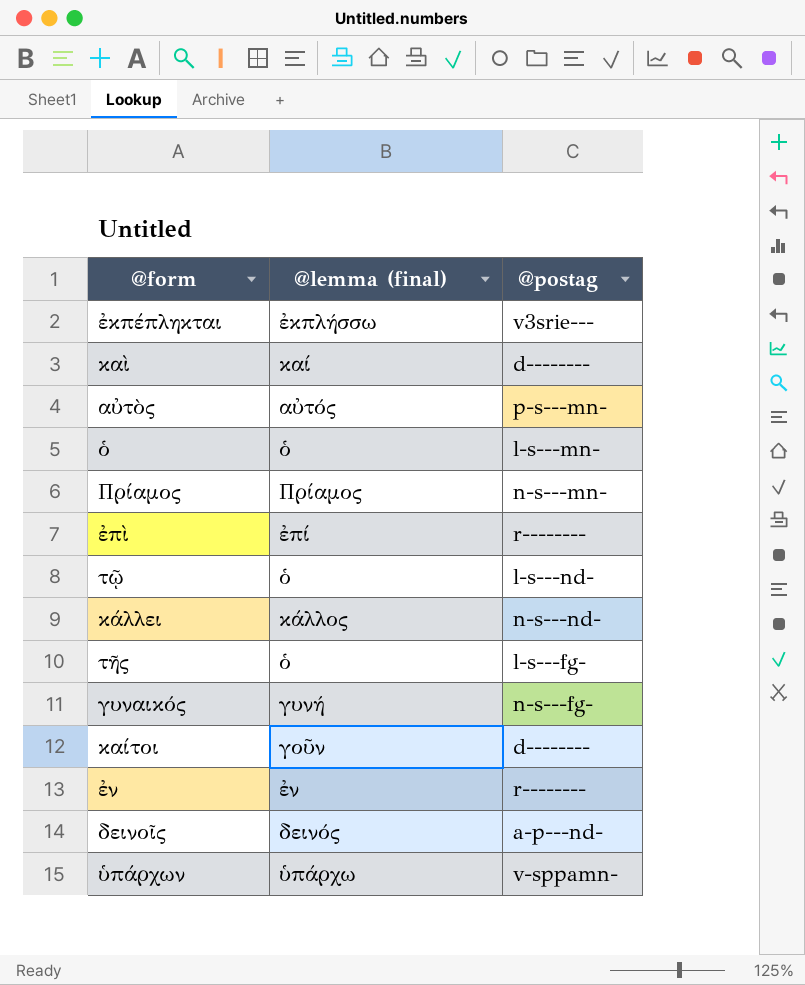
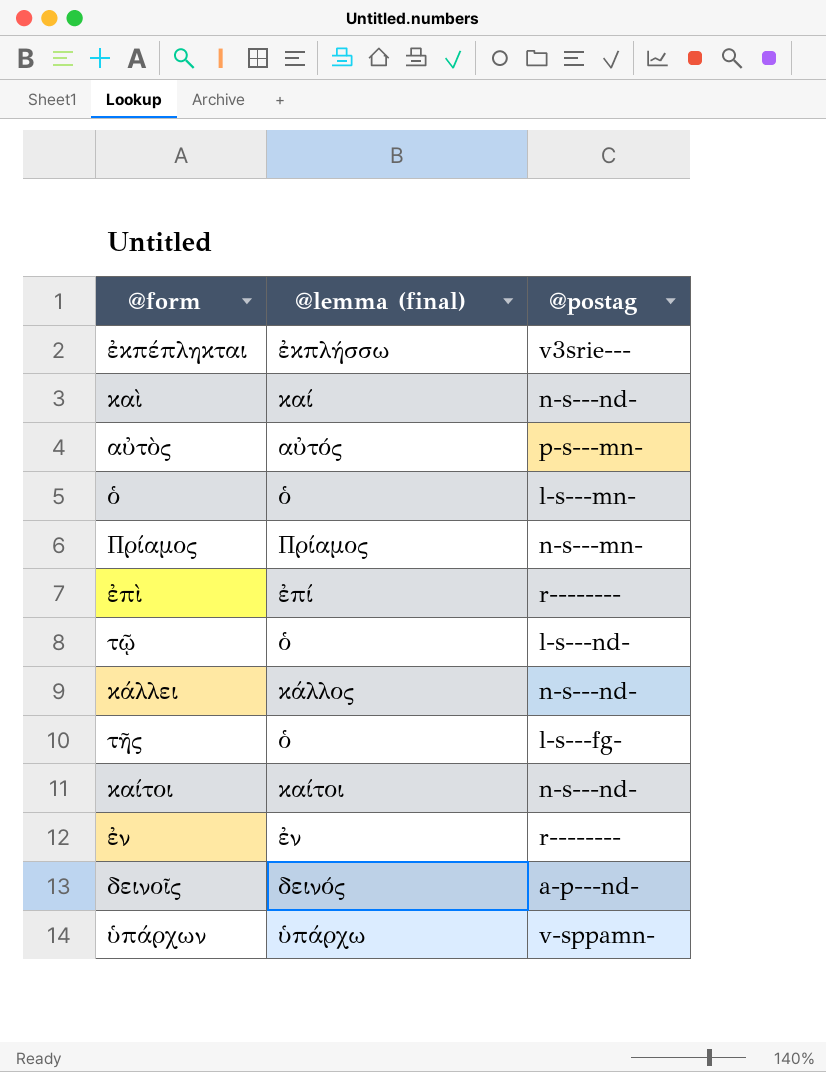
row γυναικός: γυνή | n-s---fg- -> none
καὶ | @postag: d-------- -> n-s---nd-
καίτοι | @lemma (final): γοῦν -> καίτοι
καίτοι | @postag: d-------- -> n-s---nd-

